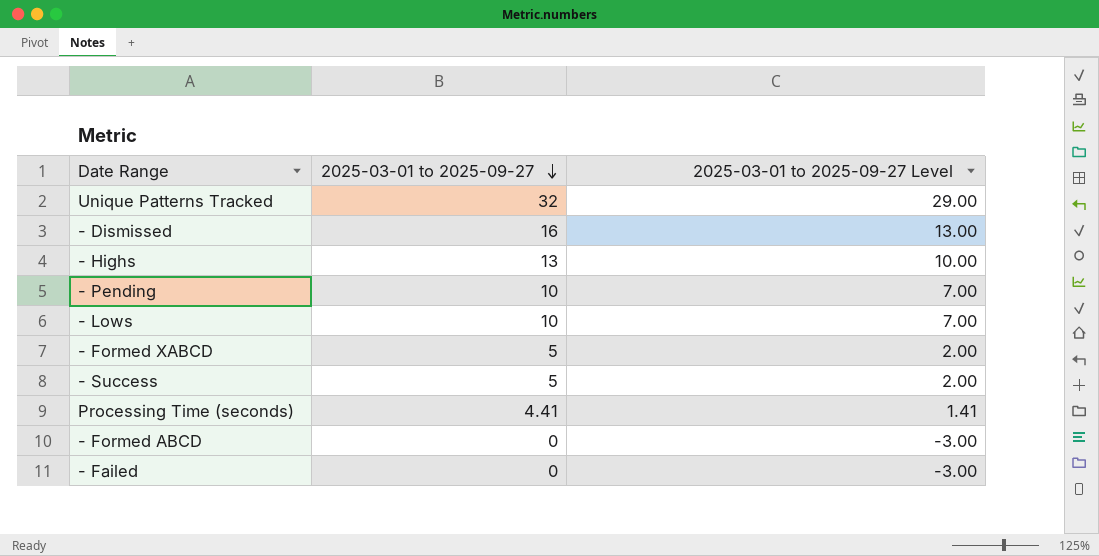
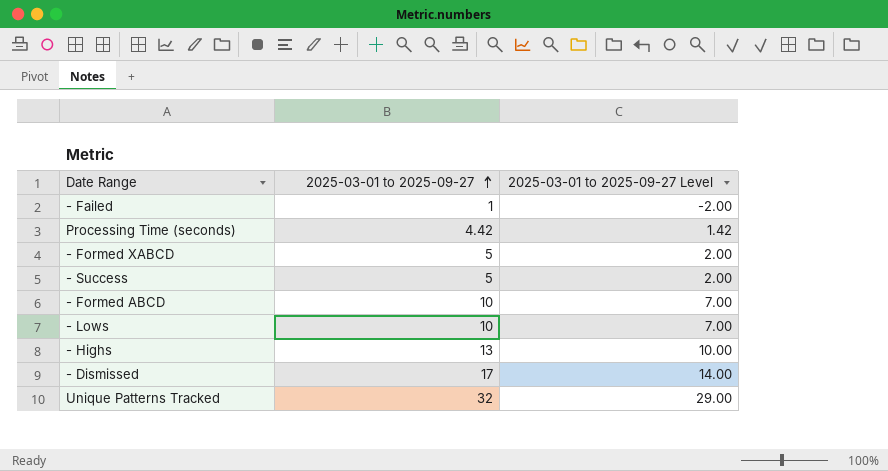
row order: 2025-03-01 to 2025-09-27 descending -> 2025-03-01 to 2025-09-27 ascending
row - Pending: 10 | 7.00 -> none
- Failed | 2025-03-01 to 2025-09-27: 0 -> 1
- Failed | 2025-03-01 to 2025-09-27 Level: -3.00 -> -2.00
Processing Time (seconds) | 2025-03-01 to 2025-09-27: 4.41 -> 4.42
Processing Time (seconds) | 2025-03-01 to 2025-09-27 Level: 1.41 -> 1.42
- Formed ABCD | 2025-03-01 to 2025-09-27: 0 -> 10
- Formed ABCD | 2025-03-01 to 2025-09-27 Level: -3.00 -> 7.00
- Dismissed | 2025-03-01 to 2025-09-27: 16 -> 17
- Dismissed | 2025-03-01 to 2025-09-27 Level: 13.00 -> 14.00

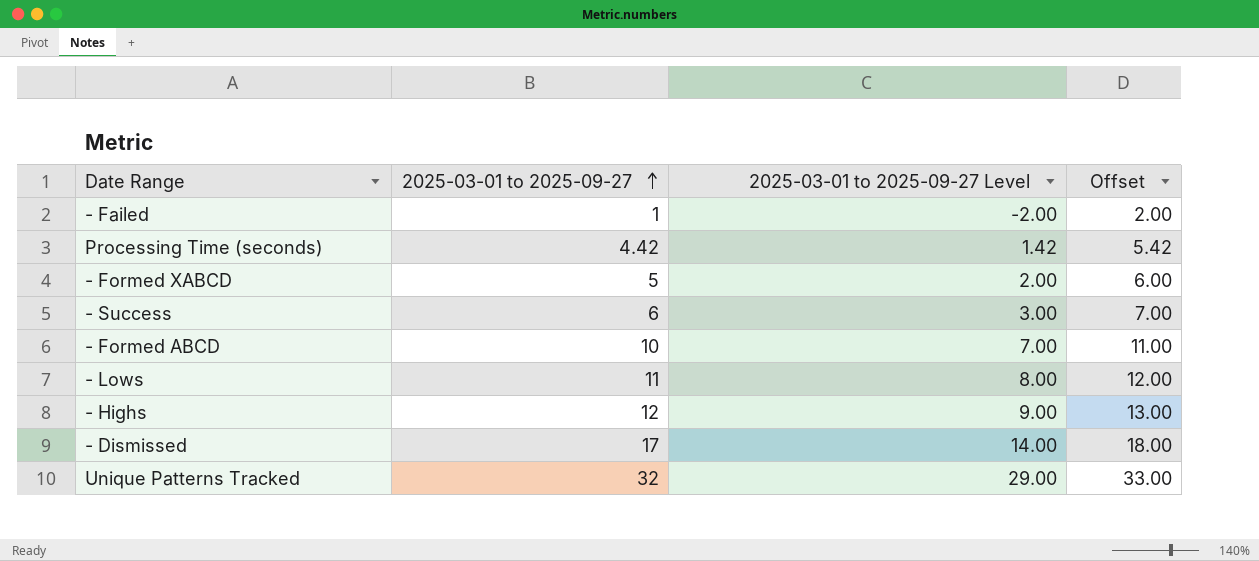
column Offset | formula: none -> [2025-03-01 to 2025-09-27] + 1
- Success | 2025-03-01 to 2025-09-27: 5 -> 6
- Success | 2025-03-01 to 2025-09-27 Level: 2.00 -> 3.00
- Lows | 2025-03-01 to 2025-09-27: 10 -> 11
- Lows | 2025-03-01 to 2025-09-27 Level: 7.00 -> 8.00
- Highs | 2025-03-01 to 2025-09-27: 13 -> 12
- Highs | 2025-03-01 to 2025-09-27 Level: 10.00 -> 9.00

